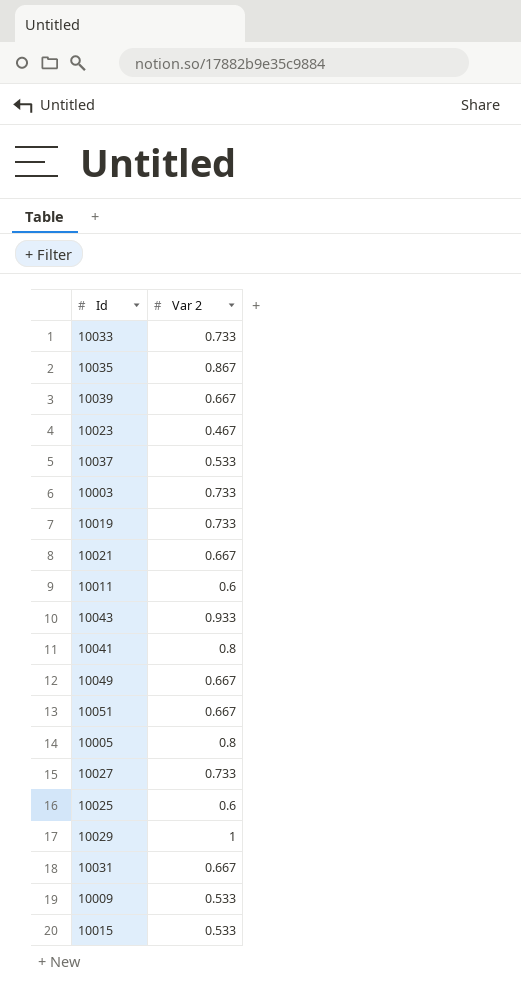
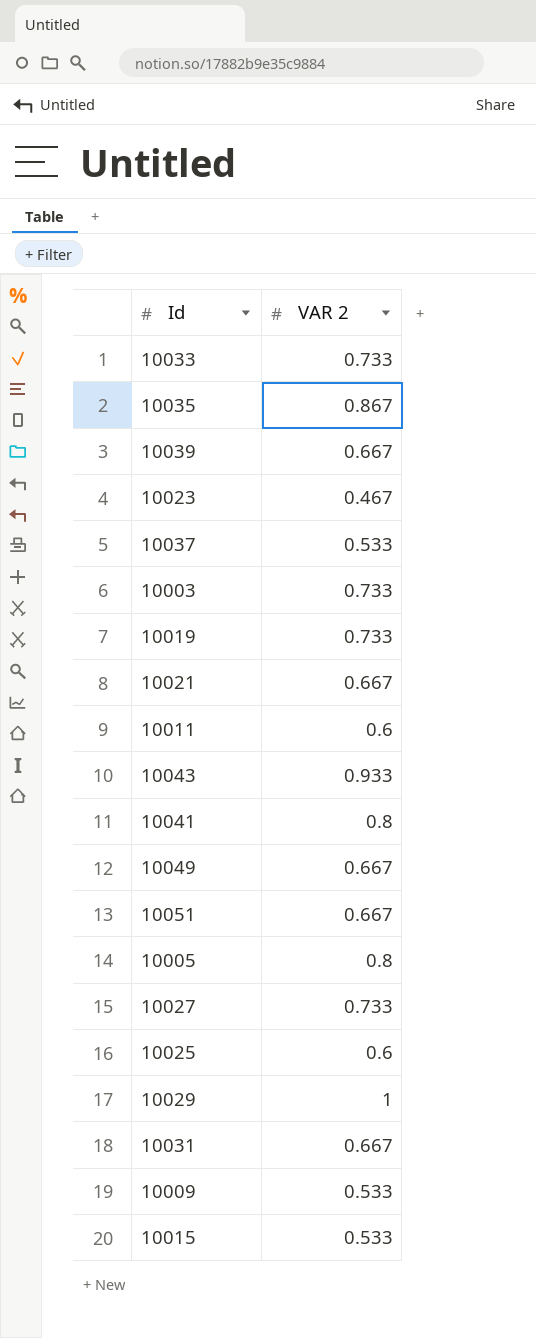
column name: Var 2 -> VAR 2

